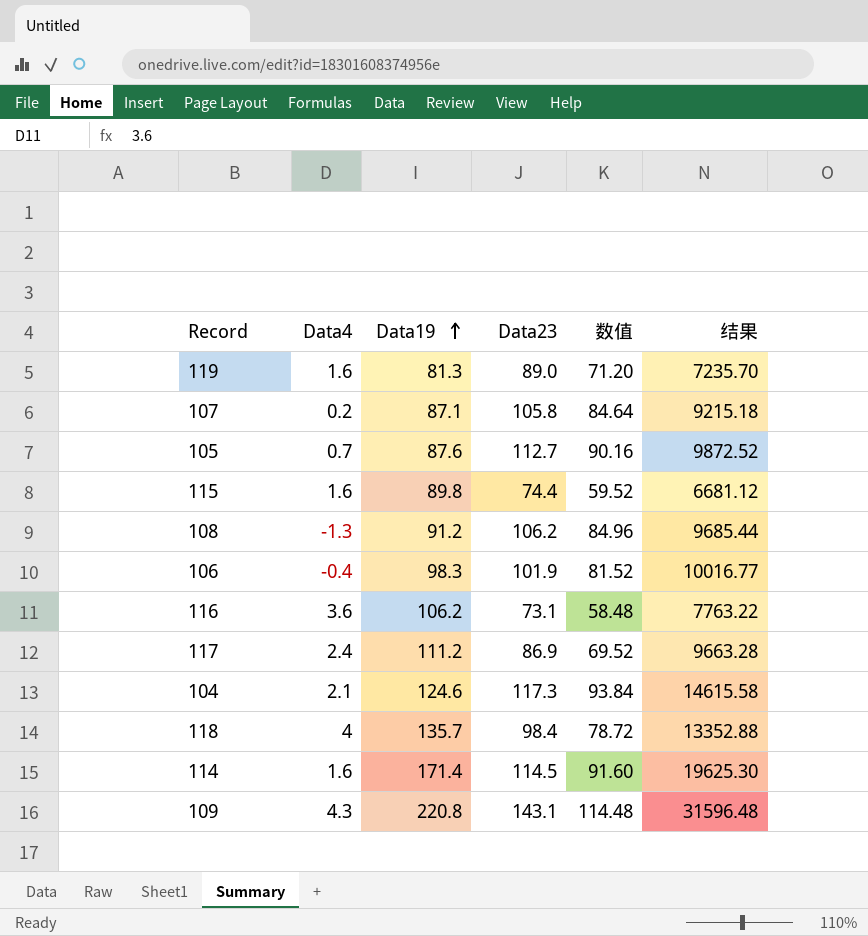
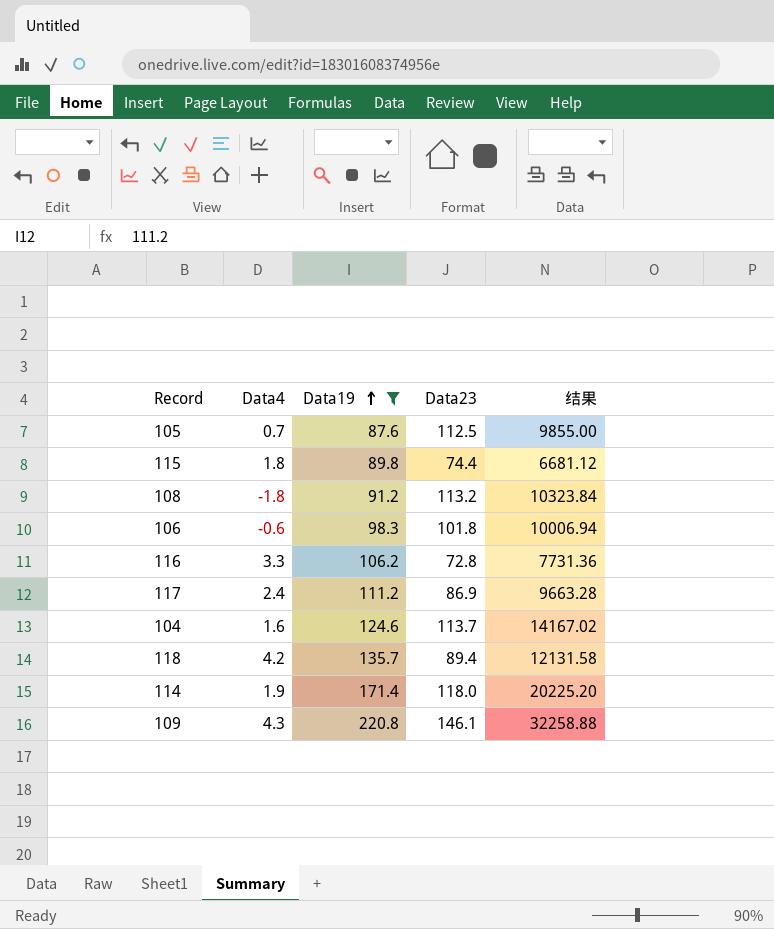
filter: none -> Data19 >= 87.6
column 数值 | formula: [Data23] * 0.8 -> none
105 | Data23: 112.7 -> 112.5
105 | 结果: 9872.52 -> 9855.00
115 | Data4: 1.6 -> 1.8
108 | Data4: -1.3 -> -1.8
108 | Data23: 106.2 -> 113.2
108 | 结果: 9685.44 -> 10323.84
106 | Data4: -0.4 -> -0.6
106 | Data23: 101.9 -> 101.8
106 | 结果: 10016.77 -> 10006.94
116 | Data4: 3.6 -> 3.3
116 | Data23: 73.1 -> 72.8
116 | 结果: 7763.22 -> 7731.36
104 | Data4: 2.1 -> 1.6
104 | Data23: 117.3 -> 113.7
104 | 结果: 14615.58 -> 14167.02
118 | Data4: 4 -> 4.2
118 | Data23: 98.4 -> 89.4
118 | 结果: 13352.88 -> 12131.58
114 | Data4: 1.6 -> 1.9
114 | Data23: 114.5 -> 118.0
114 | 结果: 19625.30 -> 20225.20
109 | Data23: 143.1 -> 146.1
109 | 结果: 31596.48 -> 32258.88

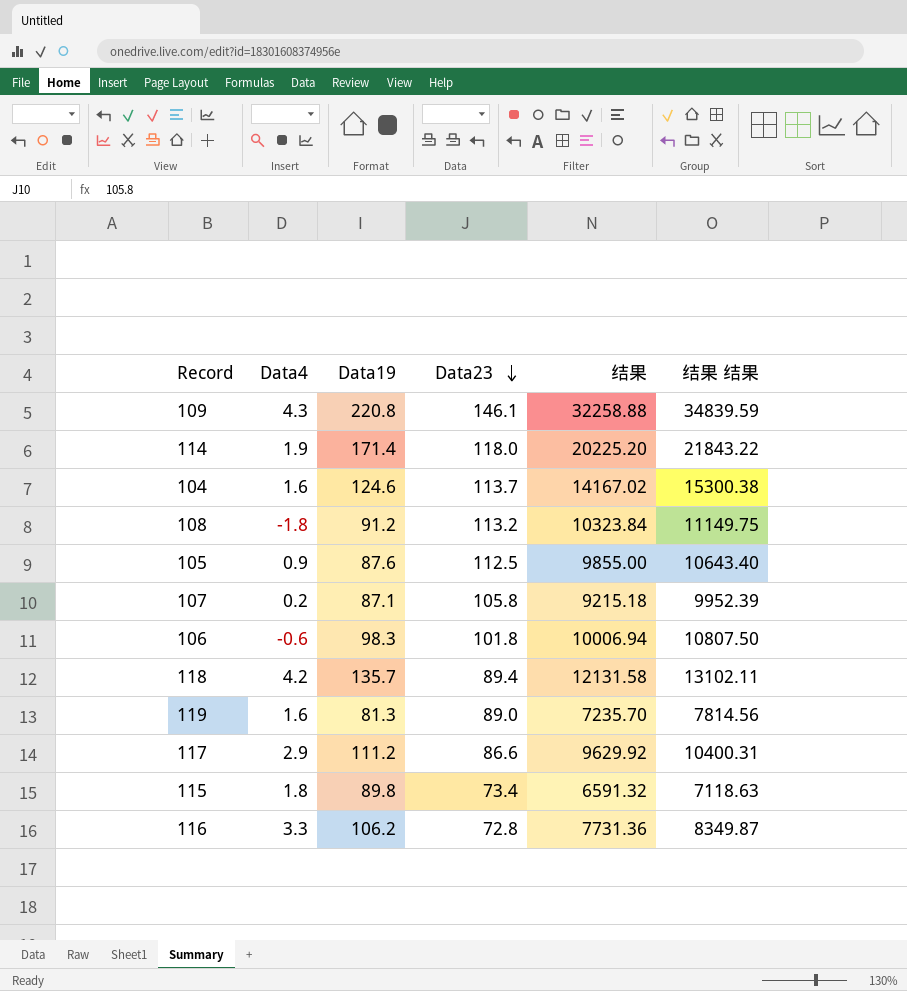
filter: Data19 >= 87.6 -> none
row order: Data19 ascending -> Data23 descending
column 结果 结果 | formula: none -> [结果] * 1.08
105 | Data4: 0.7 -> 0.9
117 | Data4: 2.4 -> 2.9
117 | Data23: 86.9 -> 86.6
117 | 结果: 9663.28 -> 9629.92
115 | Data23: 74.4 -> 73.4
115 | 结果: 6681.12 -> 6591.32

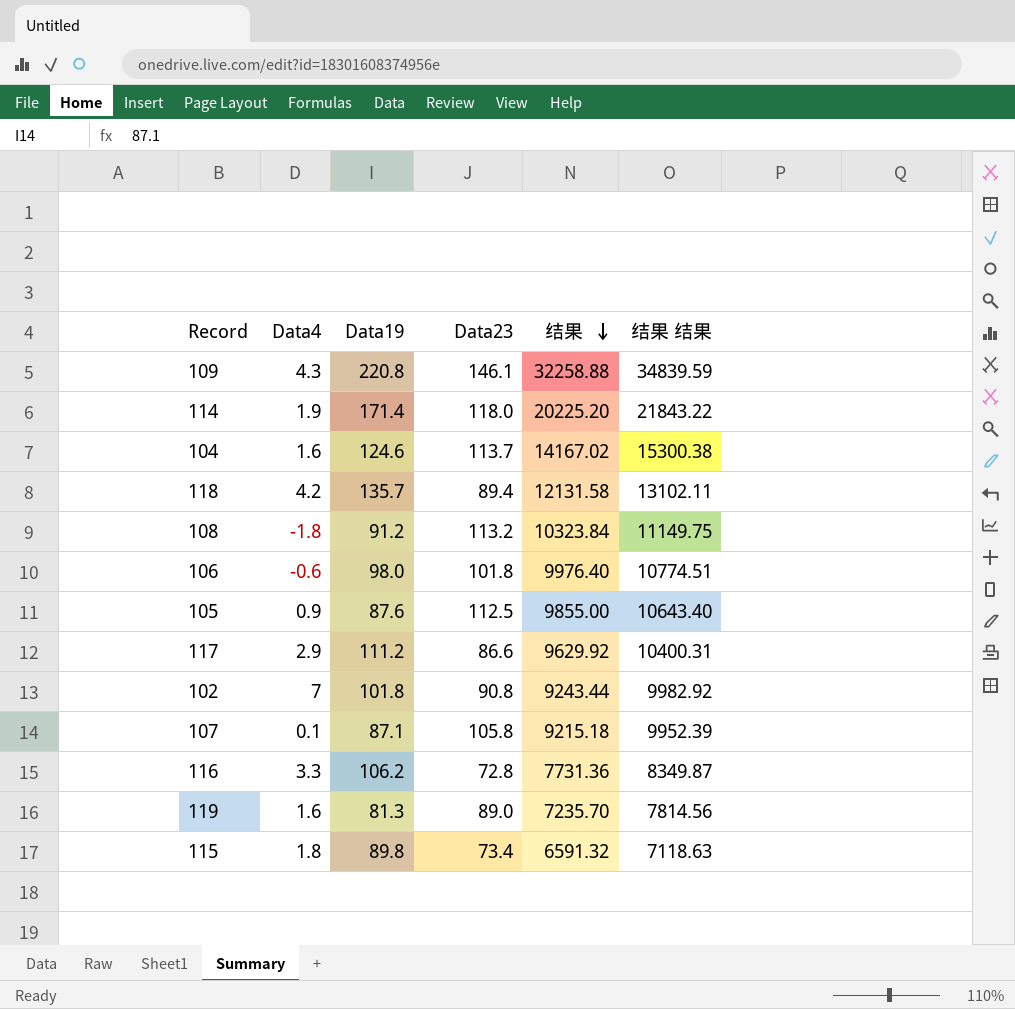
row order: Data23 descending -> 结果 descending
106 | Data19: 98.3 -> 98.0
106 | 结果: 10006.94 -> 9976.40
106 | 结果 结果: 10807.50 -> 10774.51
row 102: none -> 7 | 101.8 | 90.8 | 9243.44 | 9982.92
107 | Data4: 0.2 -> 0.1

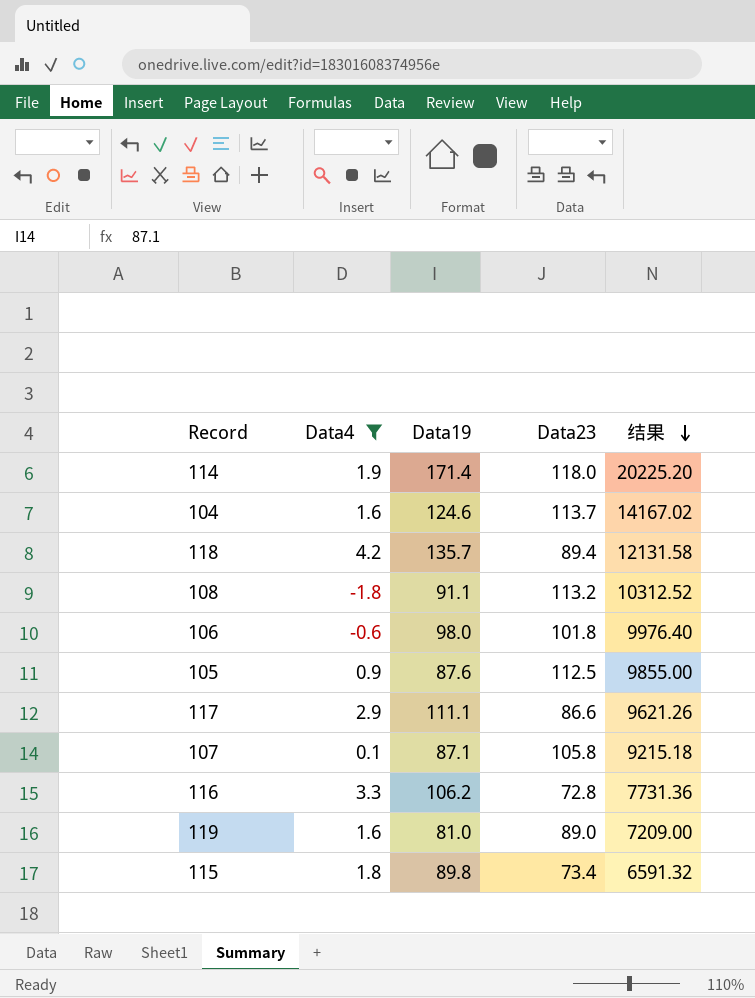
filter: none -> Data4 <= 4.2
column 结果 结果 | formula: [结果] * 1.08 -> none
108 | Data19: 91.2 -> 91.1
108 | 结果: 10323.84 -> 10312.52
117 | Data19: 111.2 -> 111.1
117 | 结果: 9629.92 -> 9621.26
119 | Data19: 81.3 -> 81.0
119 | 结果: 7235.70 -> 7209.00

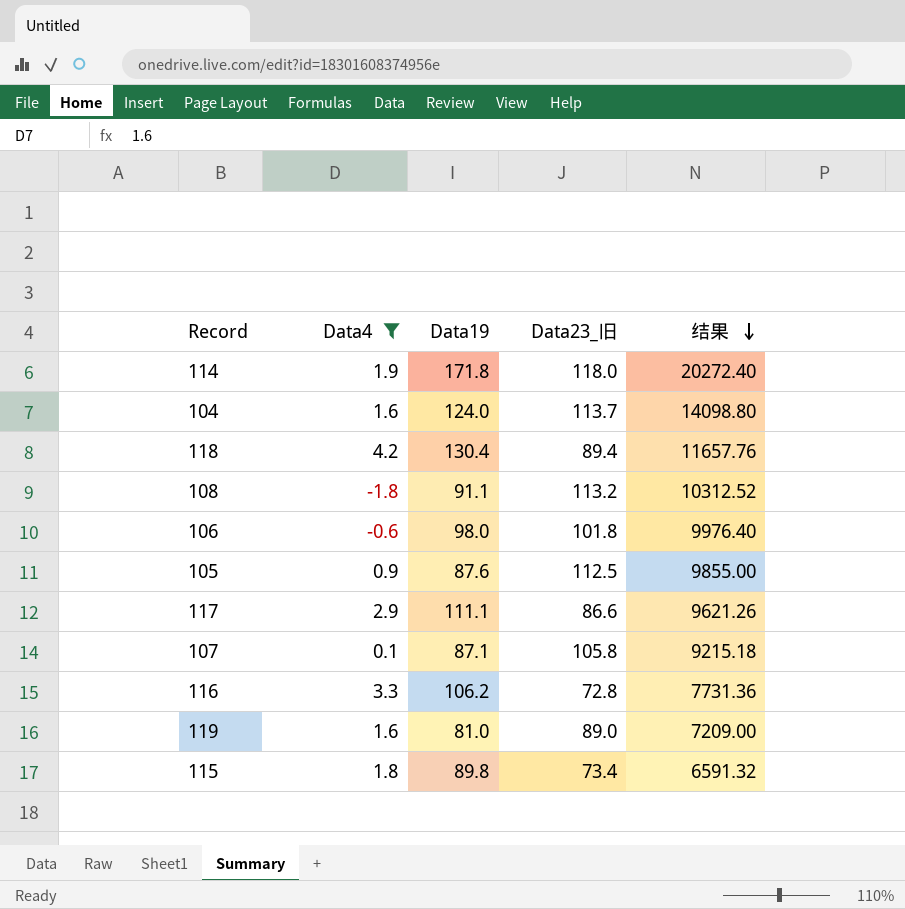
column name: Data23 -> Data23_旧
114 | Data19: 171.4 -> 171.8
114 | 结果: 20225.20 -> 20272.40
104 | Data19: 124.6 -> 124.0
104 | 结果: 14167.02 -> 14098.80
118 | Data19: 135.7 -> 130.4
118 | 结果: 12131.58 -> 11657.76

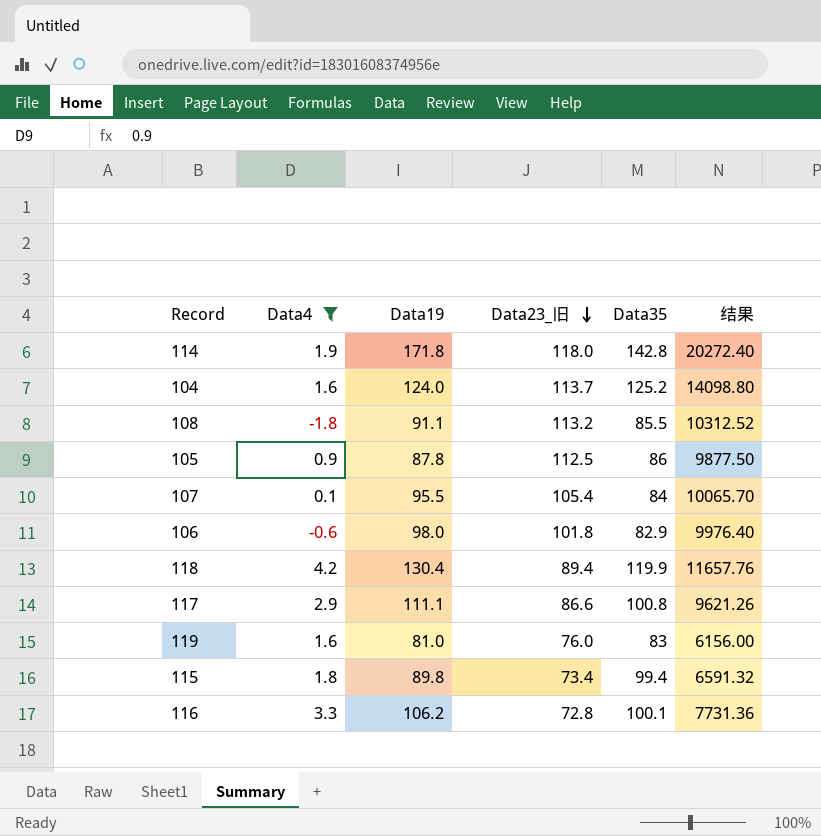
row order: 结果 descending -> Data23_旧 descending
column Data35 | position: none -> 5
105 | Data19: 87.6 -> 87.8
105 | 结果: 9855.00 -> 9877.50
107 | Data19: 87.1 -> 95.5
107 | Data23_旧: 105.8 -> 105.4
107 | 结果: 9215.18 -> 10065.70
119 | Data23_旧: 89.0 -> 76.0
119 | 结果: 7209.00 -> 6156.00

